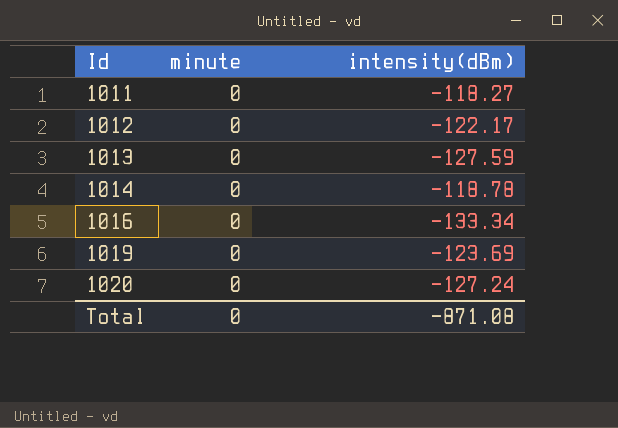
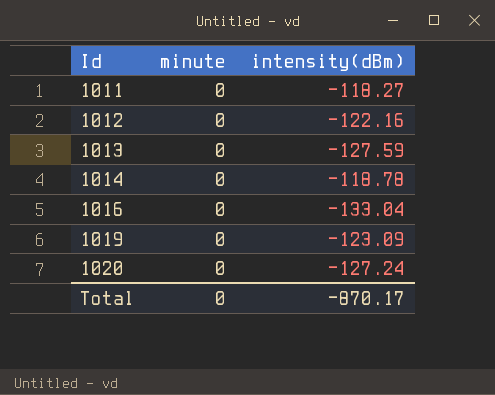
1012 | intensity(dBm): -122.17 -> -122.16
1016 | intensity(dBm): -133.34 -> -133.04
1019 | intensity(dBm): -123.69 -> -123.09
Total | intensity(dBm): -871.08 -> -870.17

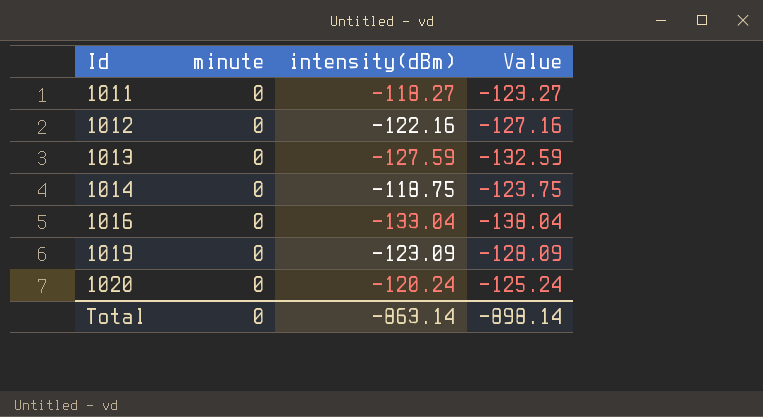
column Value | formula: none -> [intensity(dBm)] - 5
1014 | intensity(dBm): -118.78 -> -118.75
1020 | intensity(dBm): -127.24 -> -120.24
Total | intensity(dBm): -870.17 -> -863.14

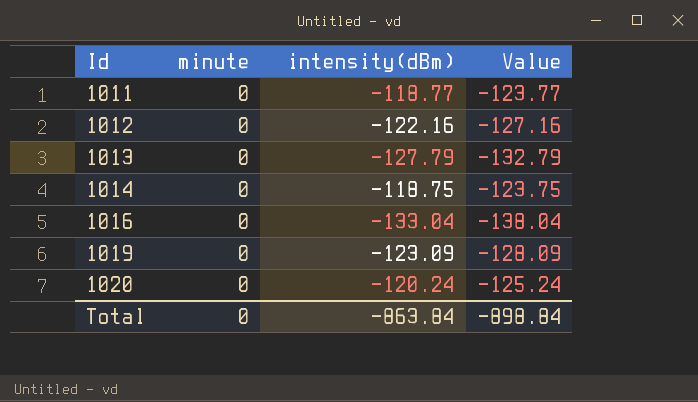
1011 | intensity(dBm): -118.27 -> -118.77
1011 | Value: -123.27 -> -123.77
1013 | intensity(dBm): -127.59 -> -127.79
1013 | Value: -132.59 -> -132.79
Total | intensity(dBm): -863.14 -> -863.84
Total | Value: -898.14 -> -898.84

